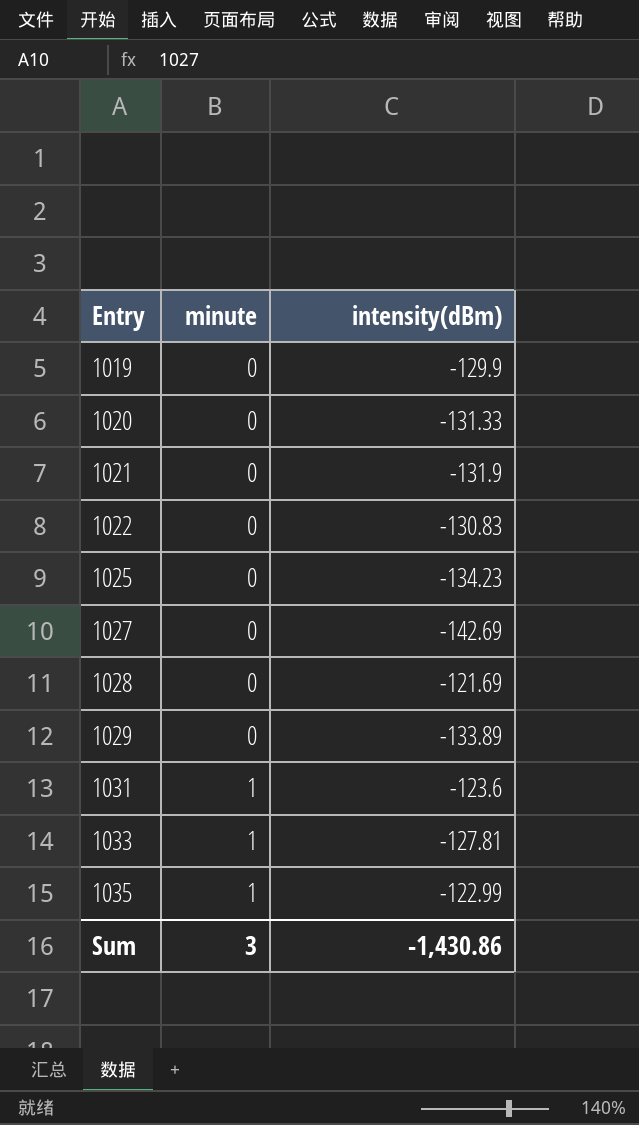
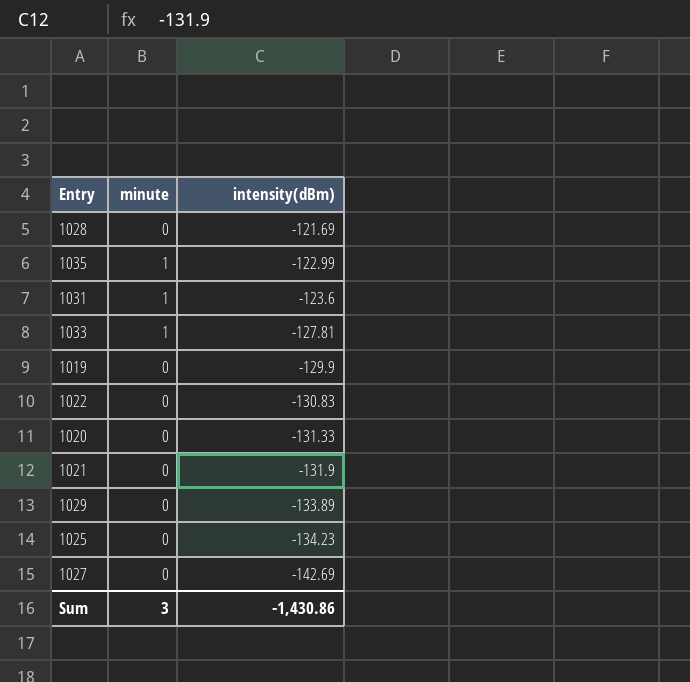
row order: Entry ascending -> intensity(dBm) descending

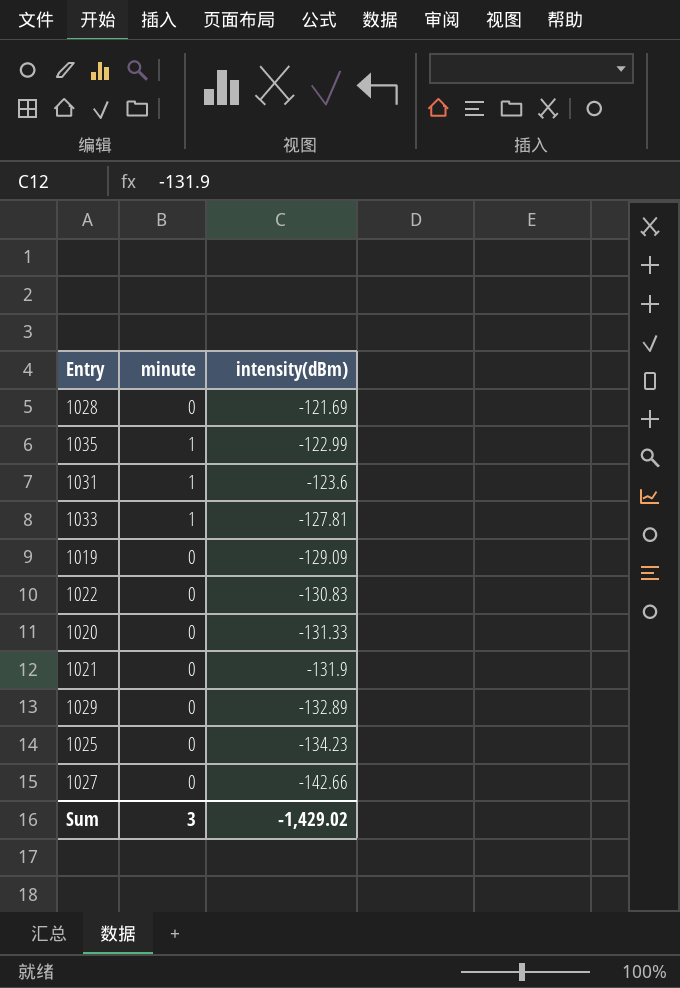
1019 | intensity(dBm): -129.9 -> -129.09
1029 | intensity(dBm): -133.89 -> -132.89
1027 | intensity(dBm): -142.69 -> -142.66
Sum | intensity(dBm): -1,430.86 -> -1,429.02

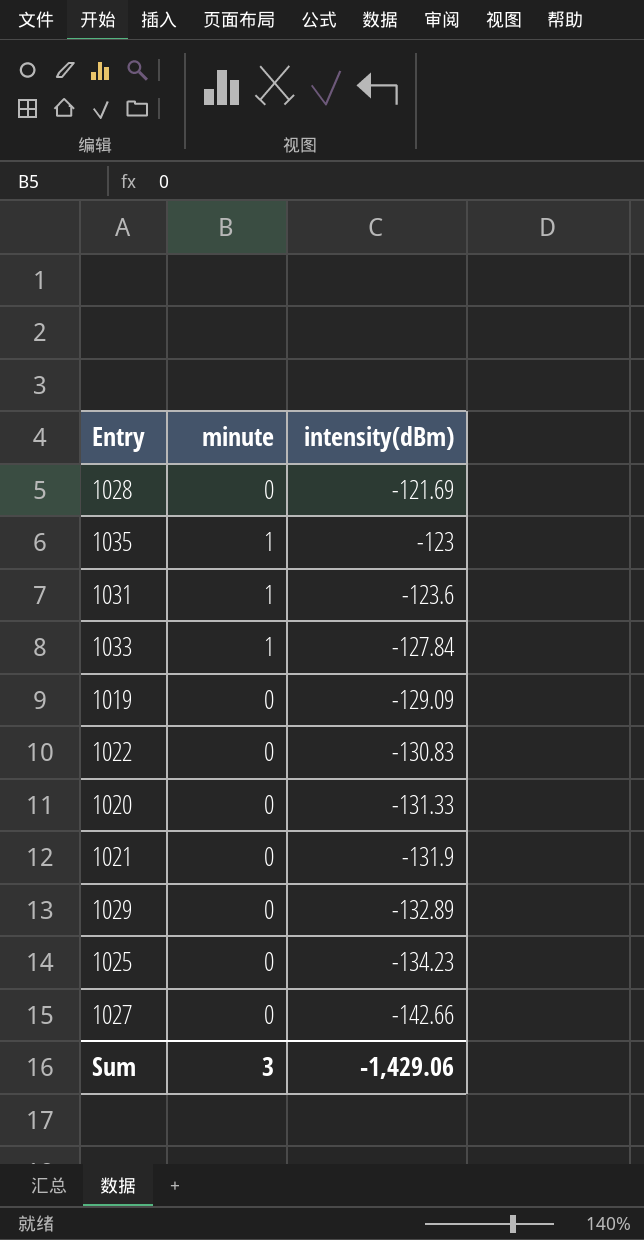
1035 | intensity(dBm): -122.99 -> -123
1033 | intensity(dBm): -127.81 -> -127.84
Sum | intensity(dBm): -1,429.02 -> -1,429.06

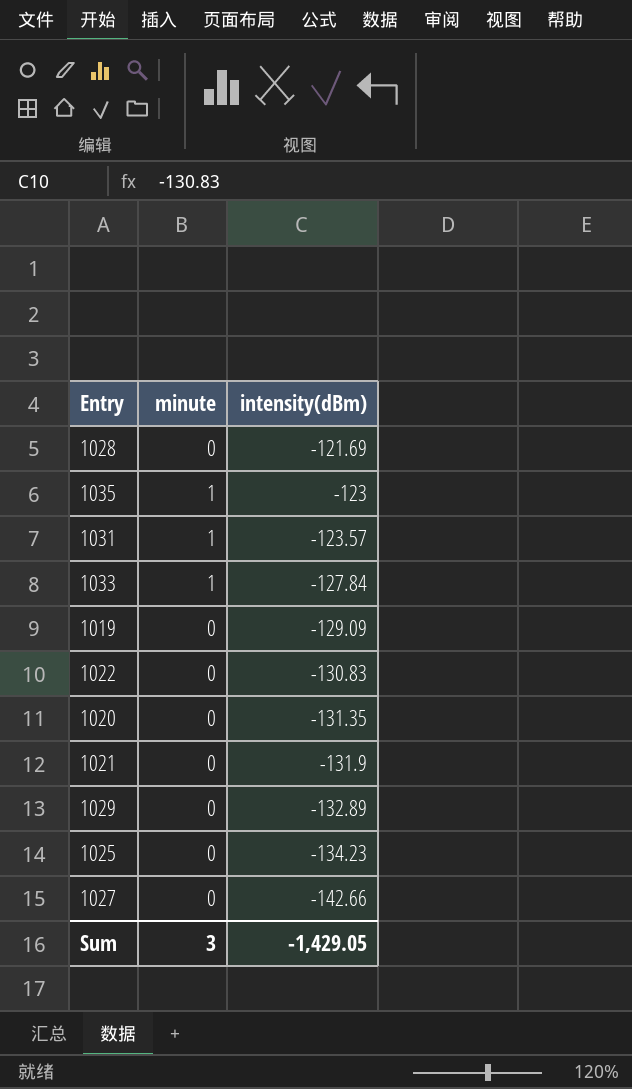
1031 | intensity(dBm): -123.6 -> -123.57
1020 | intensity(dBm): -131.33 -> -131.35
Sum | intensity(dBm): -1,429.06 -> -1,429.05

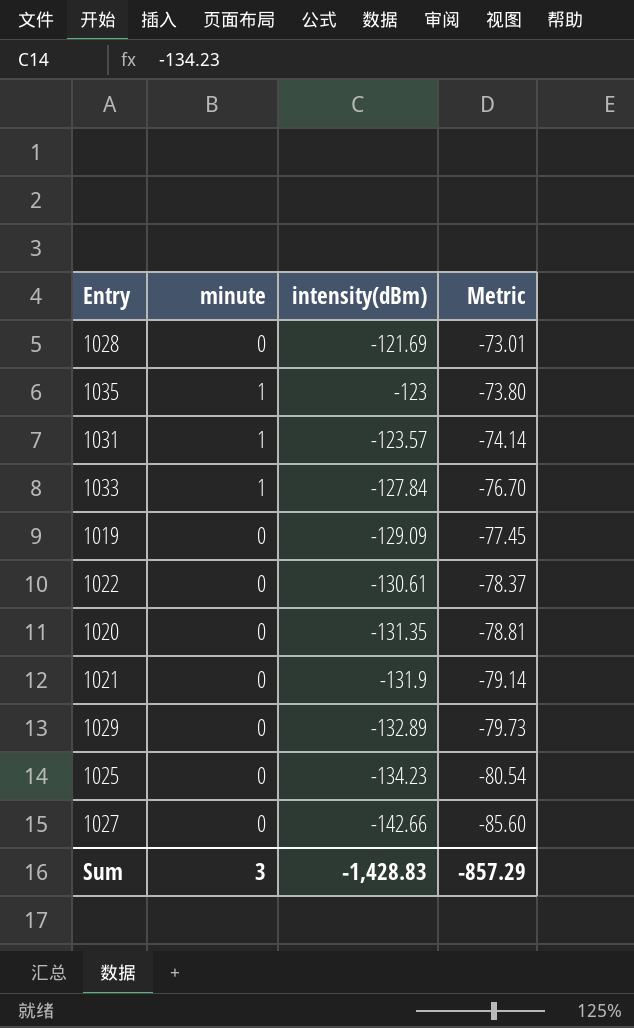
column Metric | formula: none -> [intensity(dBm)] * 0.6
1022 | intensity(dBm): -130.83 -> -130.61
Sum | intensity(dBm): -1,429.05 -> -1,428.83

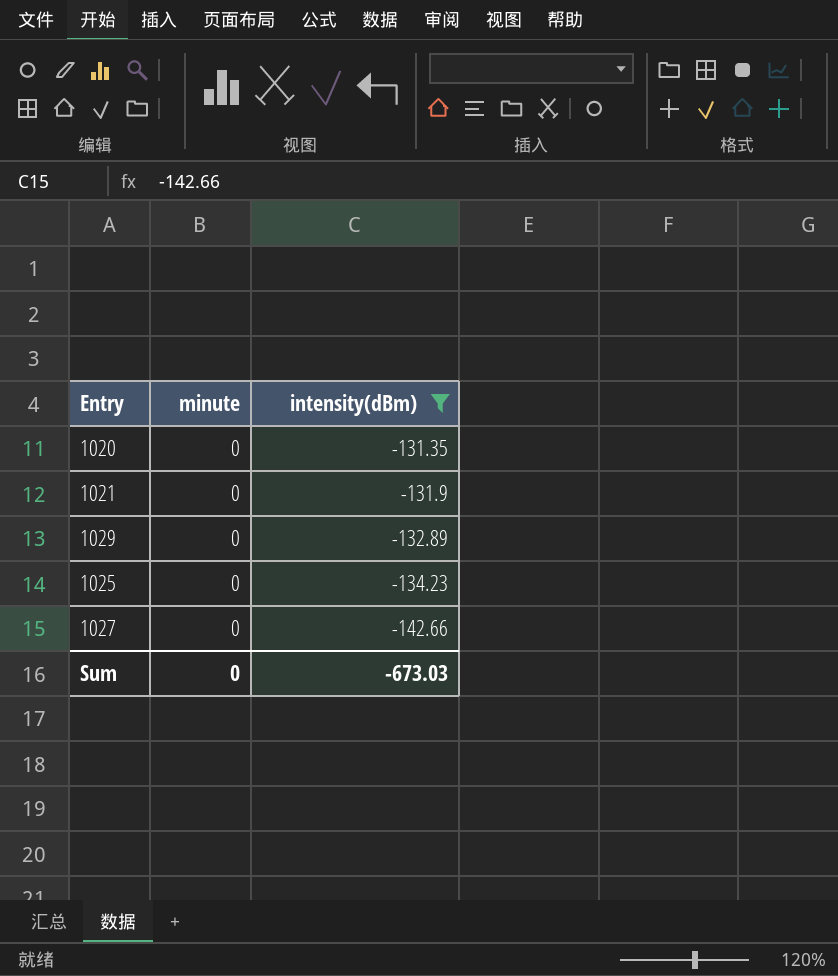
filter: none -> intensity(dBm) <= -131.35
column Metric | formula: [intensity(dBm)] * 0.6 -> none
Sum | minute: 3 -> 0
Sum | intensity(dBm): -1,428.83 -> -673.03

